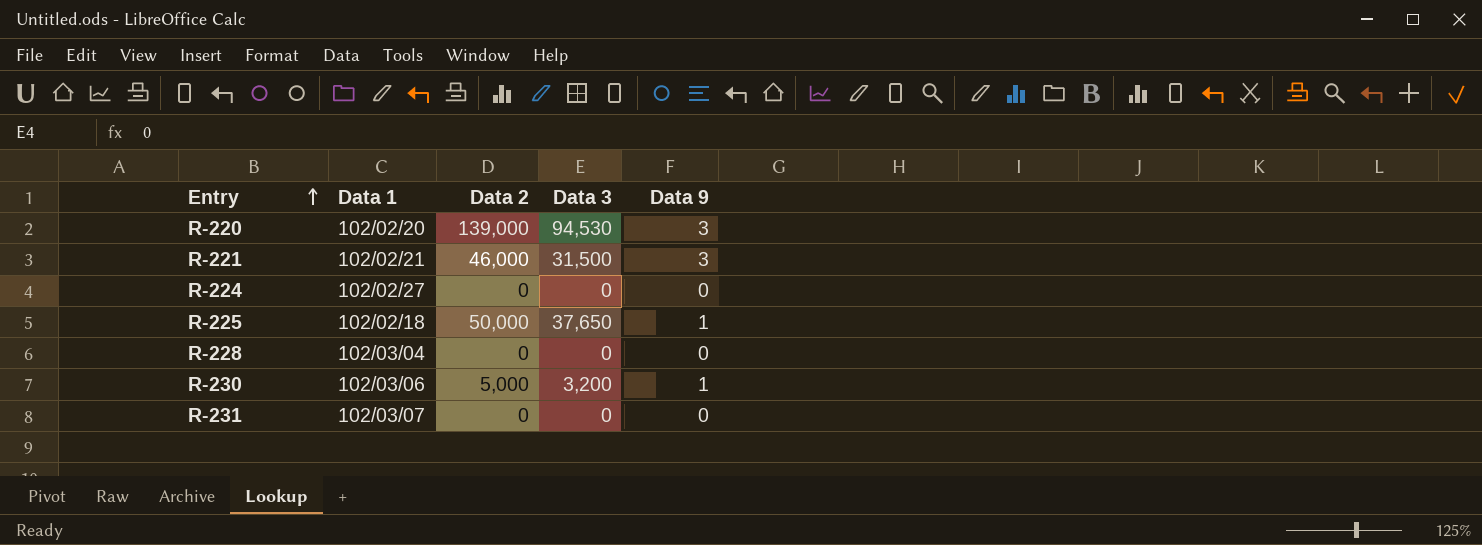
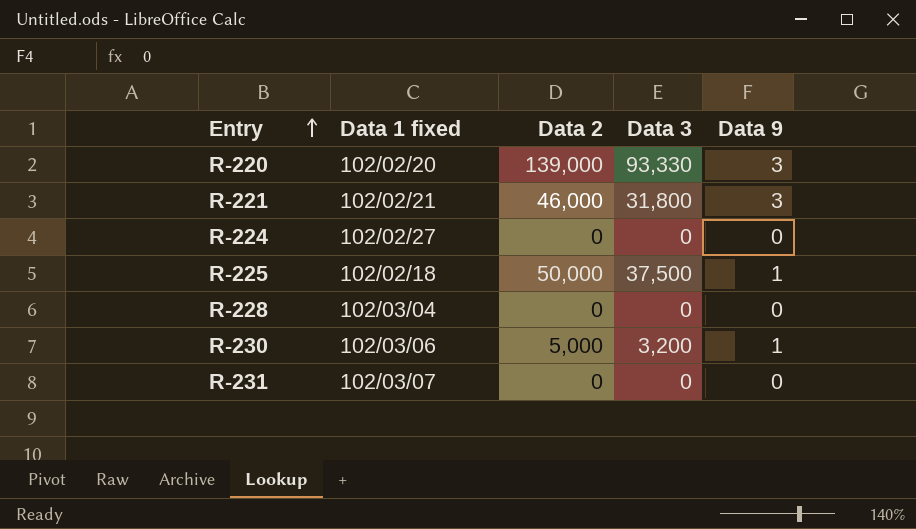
column name: Data 1 -> Data 1 fixed
R-220 | Data 3: 94,530 -> 93,330
R-221 | Data 3: 31,500 -> 31,800
R-225 | Data 3: 37,650 -> 37,500

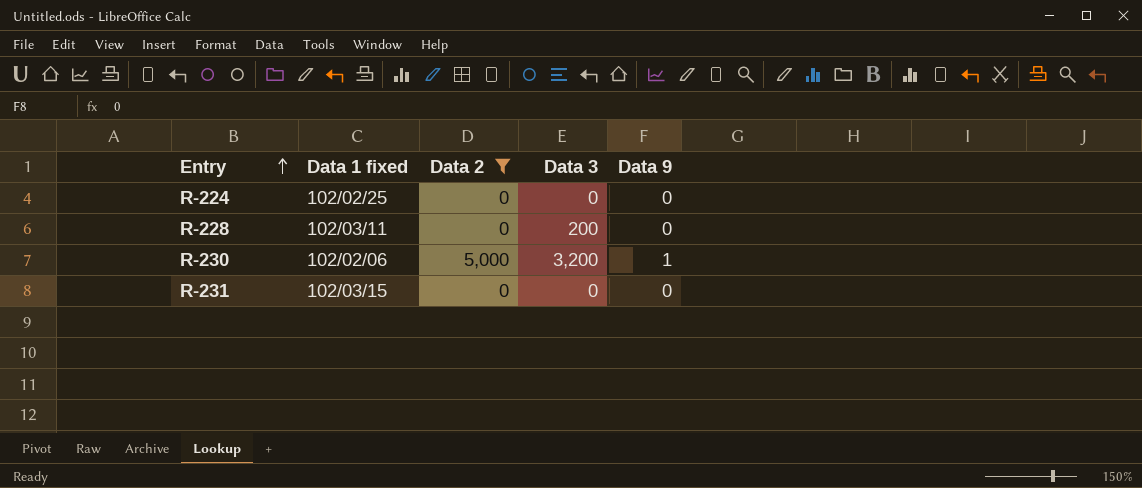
filter: none -> Data 2 <= 5,000
R-224 | Data 1 fixed: 102/02/27 -> 102/02/25
R-228 | Data 1 fixed: 102/03/04 -> 102/03/11
R-228 | Data 3: 0 -> 200
R-230 | Data 1 fixed: 102/03/06 -> 102/02/06
R-231 | Data 1 fixed: 102/03/07 -> 102/03/15

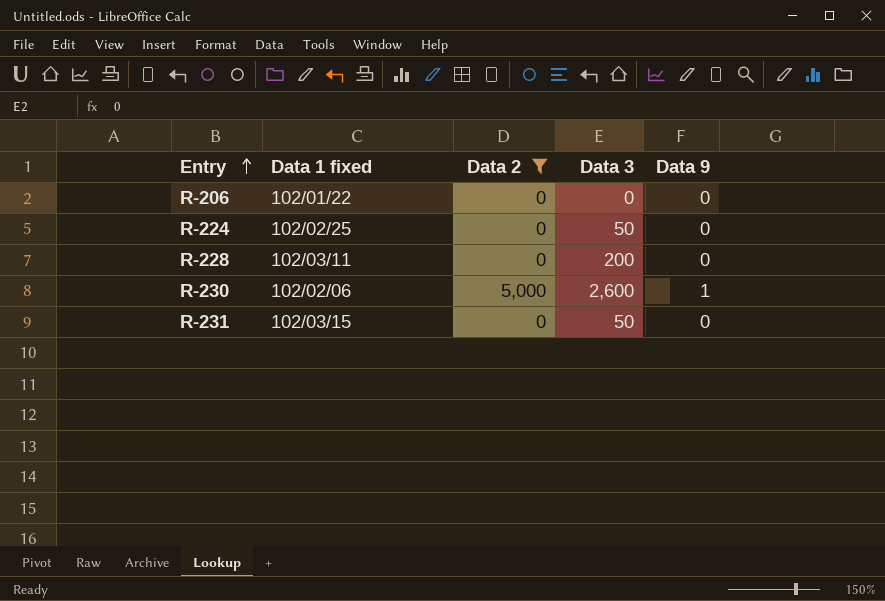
row R-206: none -> 102/01/22 | 0 | 0 | 0
R-224 | Data 3: 0 -> 50
R-230 | Data 3: 3,200 -> 2,600
R-231 | Data 3: 0 -> 50

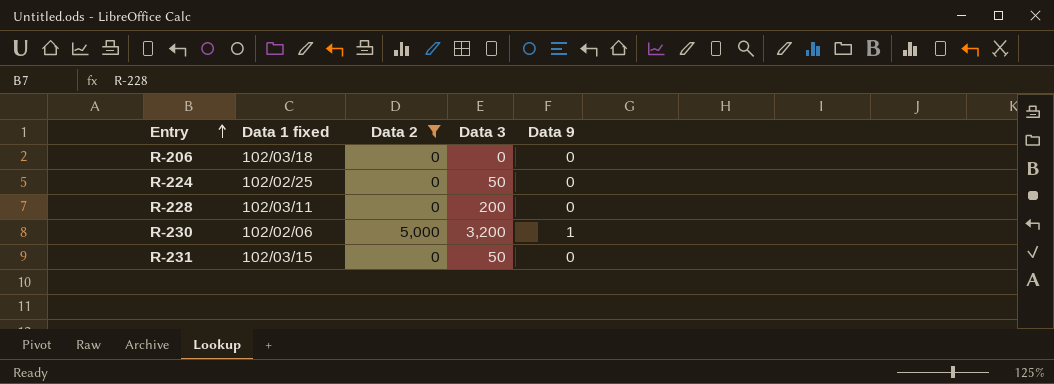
R-206 | Data 1 fixed: 102/01/22 -> 102/03/18
R-230 | Data 3: 2,600 -> 3,200

